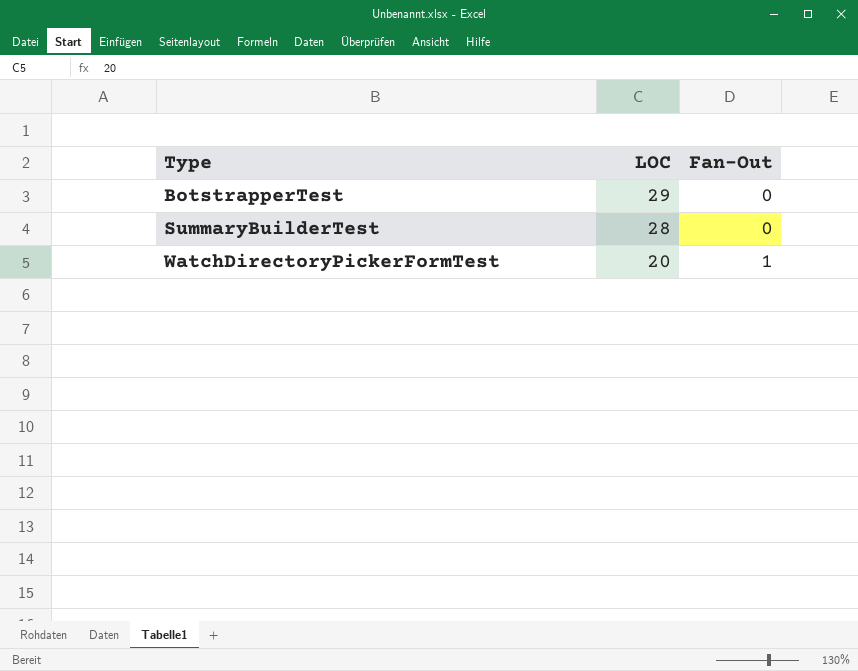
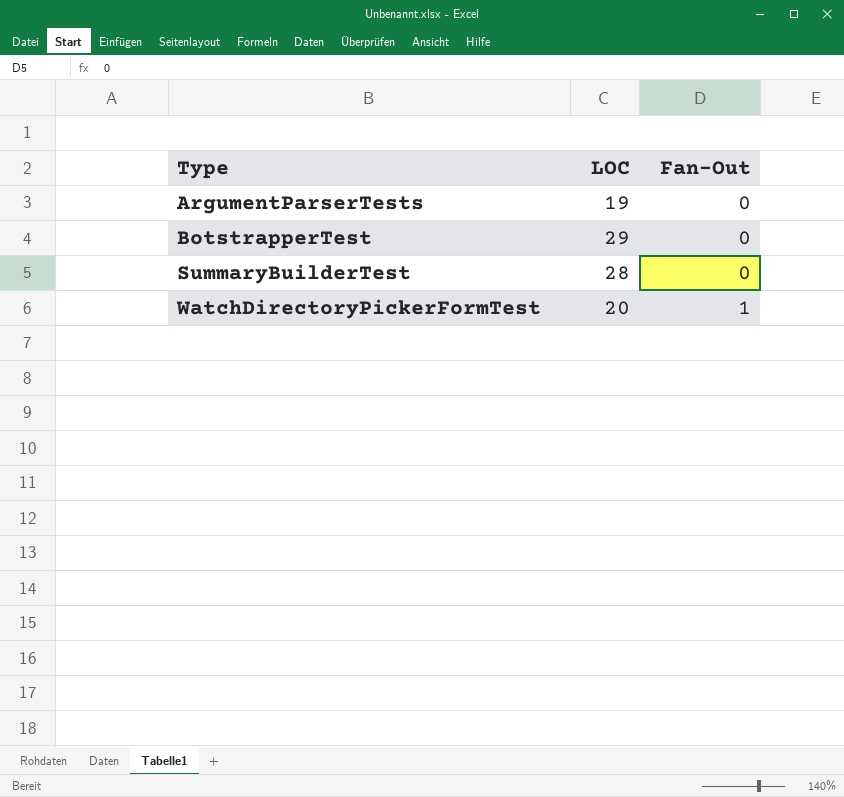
row ArgumentParserTests: none -> 19 | 0

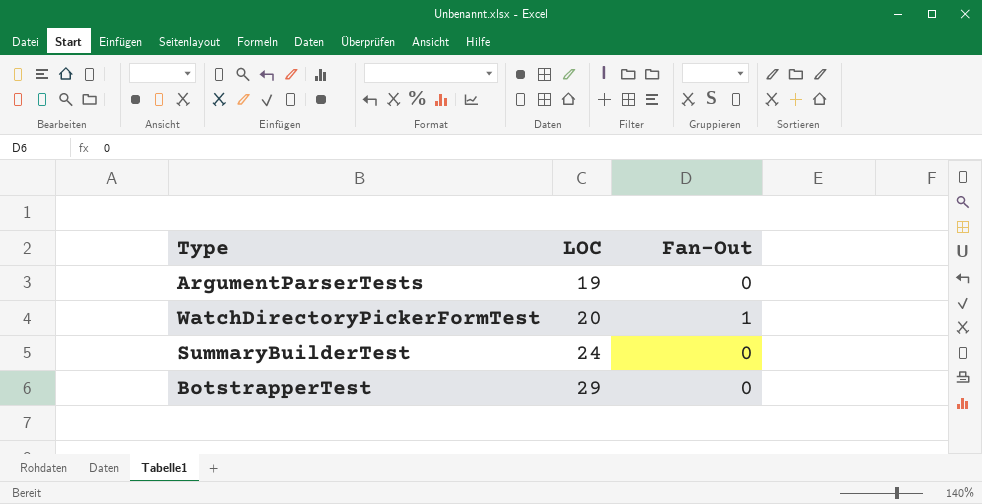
row order: Type ascending -> LOC ascending
SummaryBuilderTest | LOC: 28 -> 24

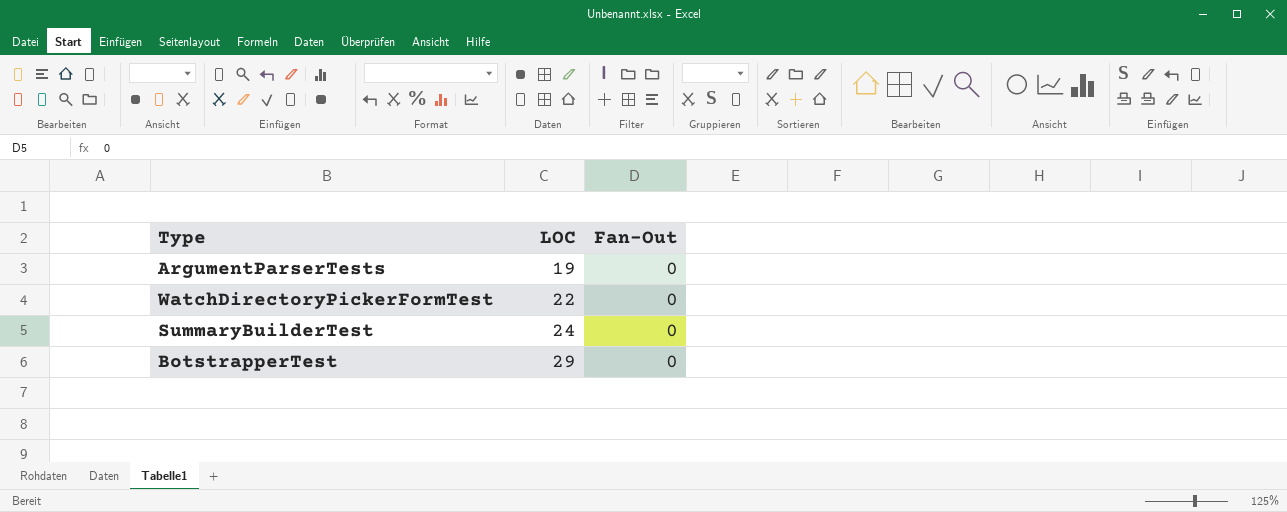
WatchDirectoryPickerFormTest | LOC: 20 -> 22
WatchDirectoryPickerFormTest | Fan-Out: 1 -> 0

